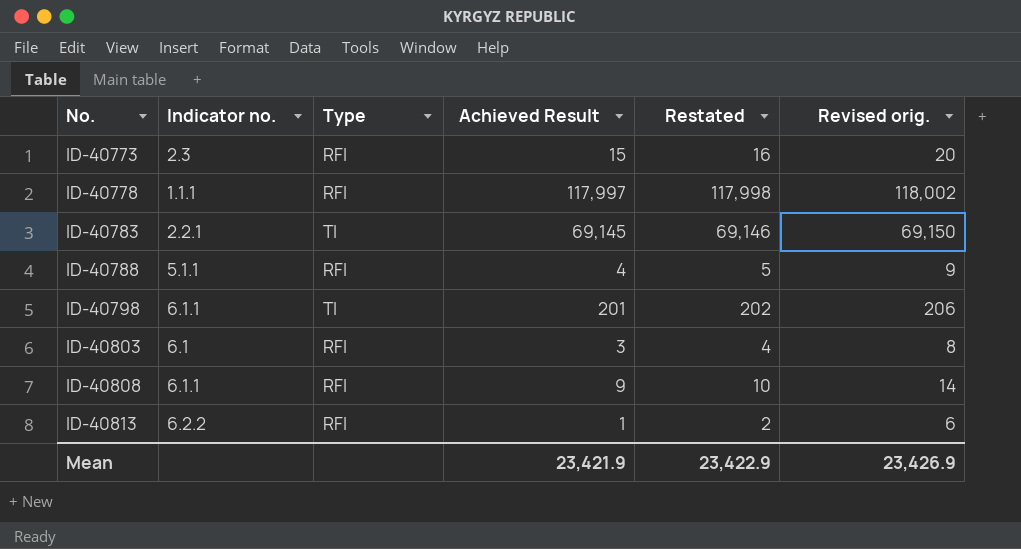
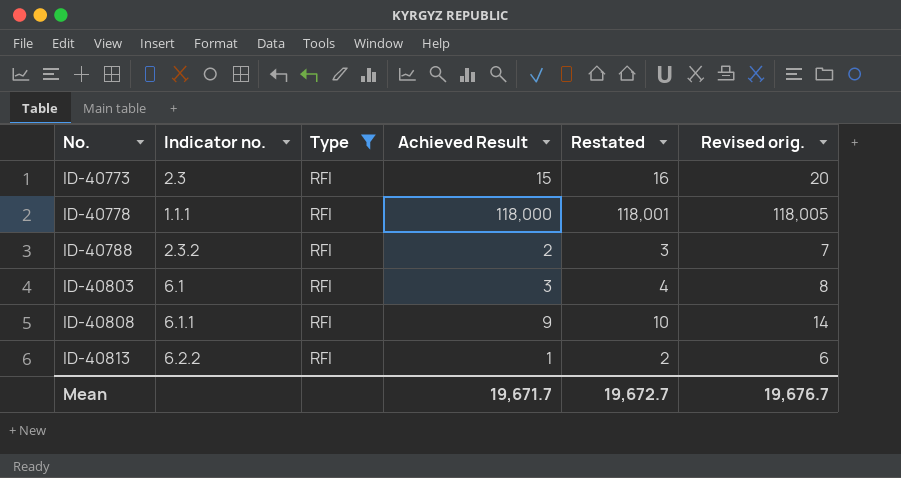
filter: none -> Type = RFI
ID-40778 | Achieved Result: 117,997 -> 118,000
ID-40778 | Restated: 117,998 -> 118,001
ID-40778 | Revised orig.: 118,002 -> 118,005
ID-40788 | Indicator no.: 5.1.1 -> 2.3.2
ID-40788 | Achieved Result: 4 -> 2
ID-40788 | Restated: 5 -> 3
ID-40788 | Revised orig.: 9 -> 7
Mean | Achieved Result: 23,421.9 -> 19,671.7
Mean | Restated: 23,422.9 -> 19,672.7
Mean | Revised orig.: 23,426.9 -> 19,676.7

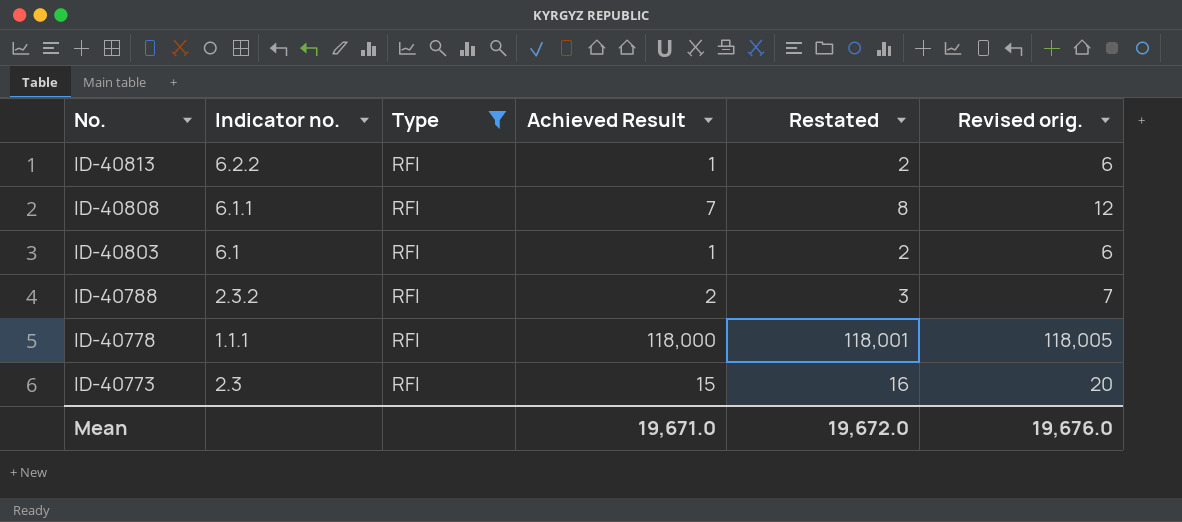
row order: No. ascending -> No. descending
ID-40808 | Achieved Result: 9 -> 7
ID-40808 | Restated: 10 -> 8
ID-40808 | Revised orig.: 14 -> 12
ID-40803 | Achieved Result: 3 -> 1
ID-40803 | Restated: 4 -> 2
ID-40803 | Revised orig.: 8 -> 6
Mean | Achieved Result: 19,671.7 -> 19,671.0
Mean | Restated: 19,672.7 -> 19,672.0
Mean | Revised orig.: 19,676.7 -> 19,676.0

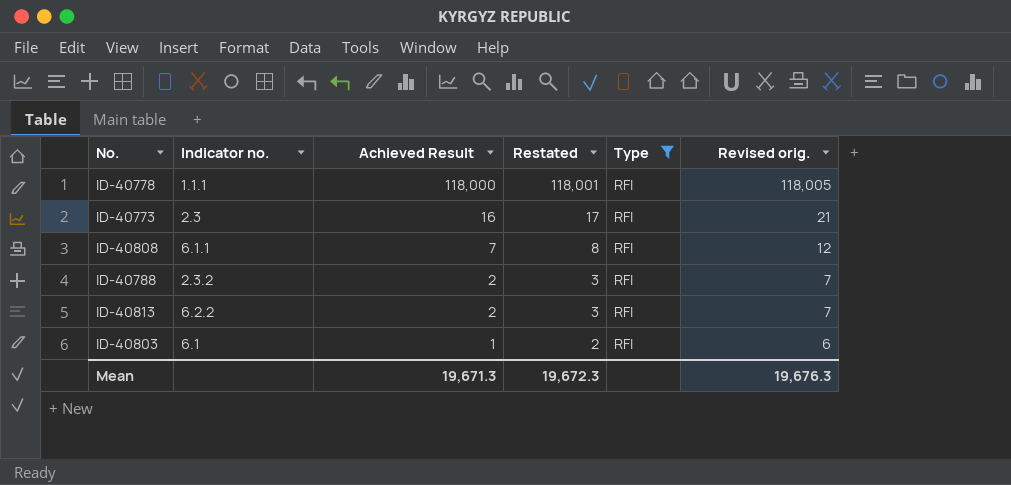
row order: No. descending -> Achieved Result descending
column Type | position: 3 -> 5
ID-40773 | Achieved Result: 15 -> 16
ID-40773 | Restated: 16 -> 17
ID-40773 | Revised orig.: 20 -> 21
ID-40813 | Achieved Result: 1 -> 2
ID-40813 | Restated: 2 -> 3
ID-40813 | Revised orig.: 6 -> 7
Mean | Achieved Result: 19,671.0 -> 19,671.3
Mean | Restated: 19,672.0 -> 19,672.3
Mean | Revised orig.: 19,676.0 -> 19,676.3

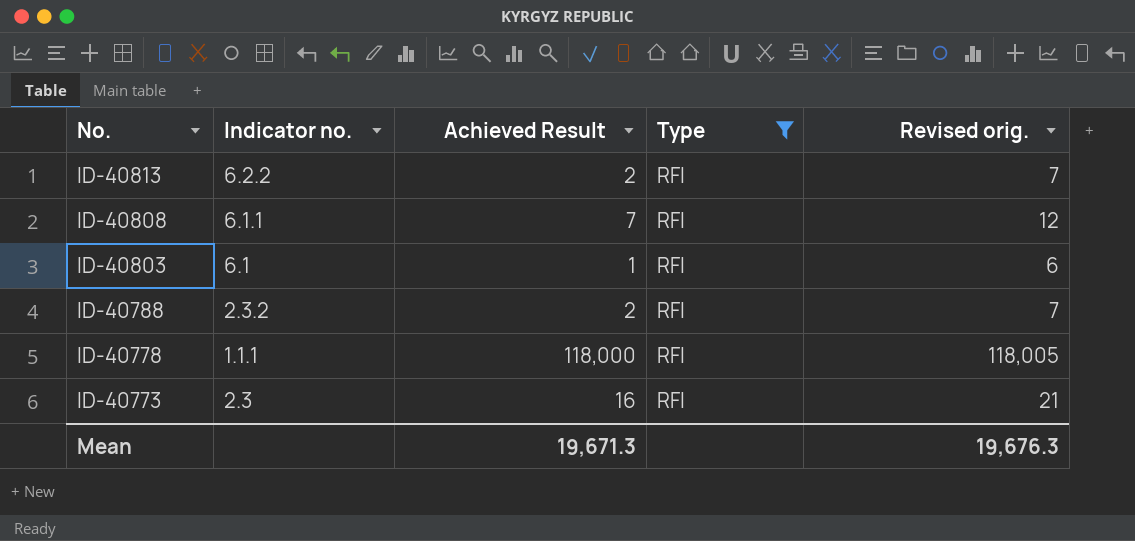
row order: Achieved Result descending -> No. descending
column Restated | formula: [Achieved Result] + 1 -> none

